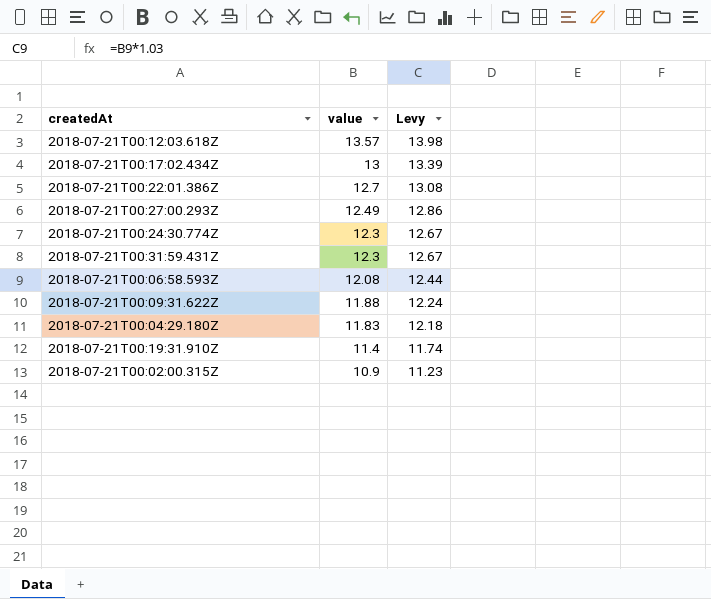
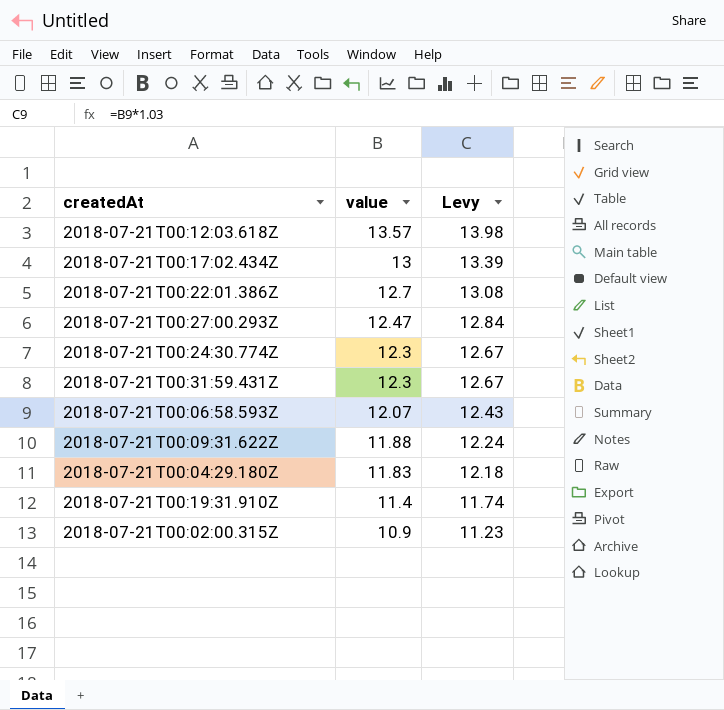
2018-07-21T00:27:00.293Z | value: 12.49 -> 12.47
2018-07-21T00:27:00.293Z | Levy: 12.86 -> 12.84
2018-07-21T00:06:58.593Z | value: 12.08 -> 12.07
2018-07-21T00:06:58.593Z | Levy: 12.44 -> 12.43

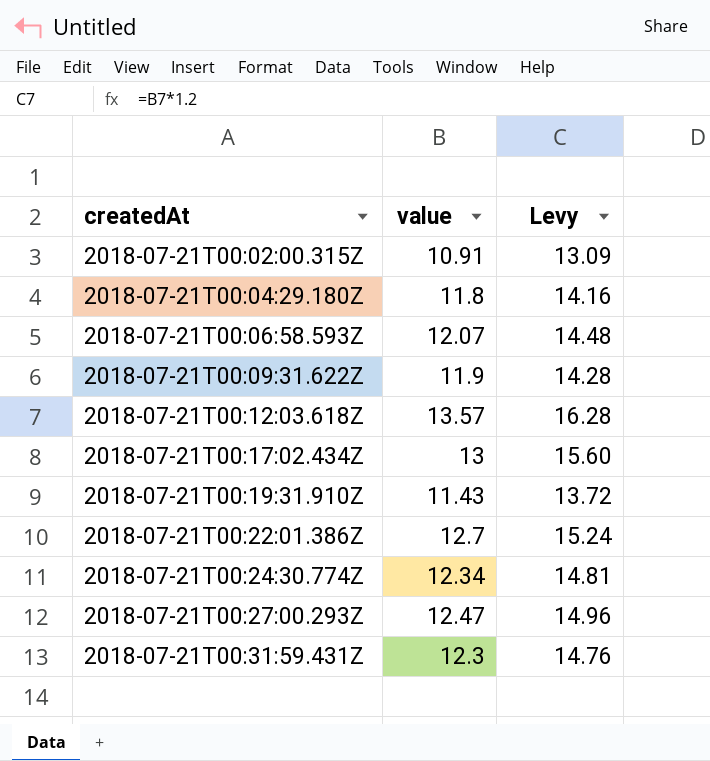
row order: value descending -> createdAt ascending
column Levy | formula: [value] * 1.03 -> [value] * 1.2
2018-07-21T00:02:00.315Z | value: 10.9 -> 10.91
2018-07-21T00:04:29.180Z | value: 11.83 -> 11.8
2018-07-21T00:09:31.622Z | value: 11.88 -> 11.9
2018-07-21T00:19:31.910Z | value: 11.4 -> 11.43
2018-07-21T00:24:30.774Z | value: 12.3 -> 12.34

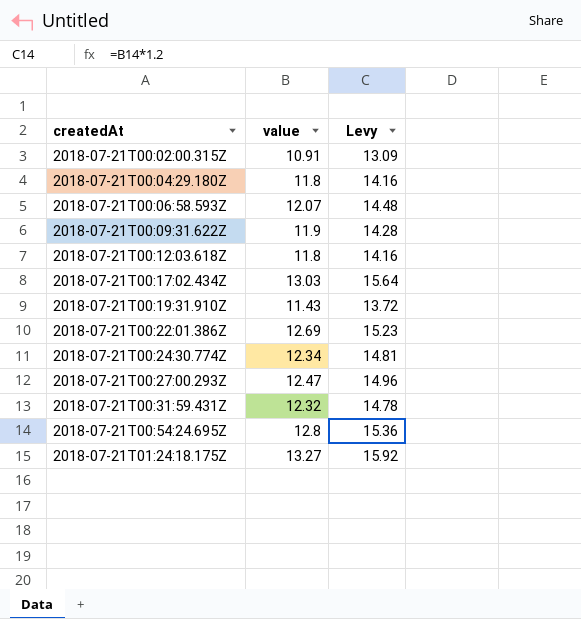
2018-07-21T00:12:03.618Z | value: 13.57 -> 11.8
2018-07-21T00:12:03.618Z | Levy: 16.28 -> 14.16
2018-07-21T00:17:02.434Z | value: 13 -> 13.03
2018-07-21T00:17:02.434Z | Levy: 15.60 -> 15.64
2018-07-21T00:22:01.386Z | value: 12.7 -> 12.69
2018-07-21T00:22:01.386Z | Levy: 15.24 -> 15.23
2018-07-21T00:31:59.431Z | value: 12.3 -> 12.32
2018-07-21T00:31:59.431Z | Levy: 14.76 -> 14.78
row 2018-07-21T00:54:24.695Z: none -> 12.8 | 15.36
row 2018-07-21T01:24:18.175Z: none -> 13.27 | 15.92

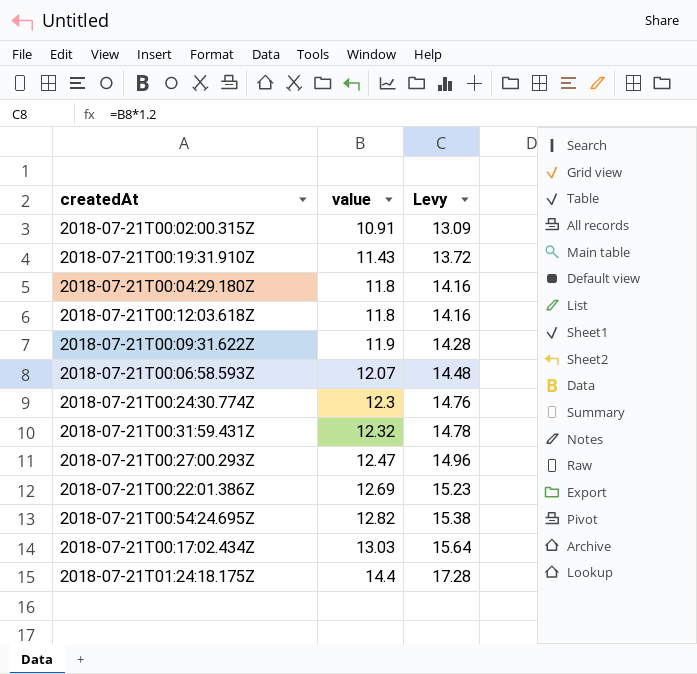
row order: createdAt ascending -> value ascending
2018-07-21T00:24:30.774Z | value: 12.34 -> 12.3
2018-07-21T00:24:30.774Z | Levy: 14.81 -> 14.76
2018-07-21T00:54:24.695Z | value: 12.8 -> 12.82
2018-07-21T00:54:24.695Z | Levy: 15.36 -> 15.38
2018-07-21T01:24:18.175Z | value: 13.27 -> 14.4
2018-07-21T01:24:18.175Z | Levy: 15.92 -> 17.28

